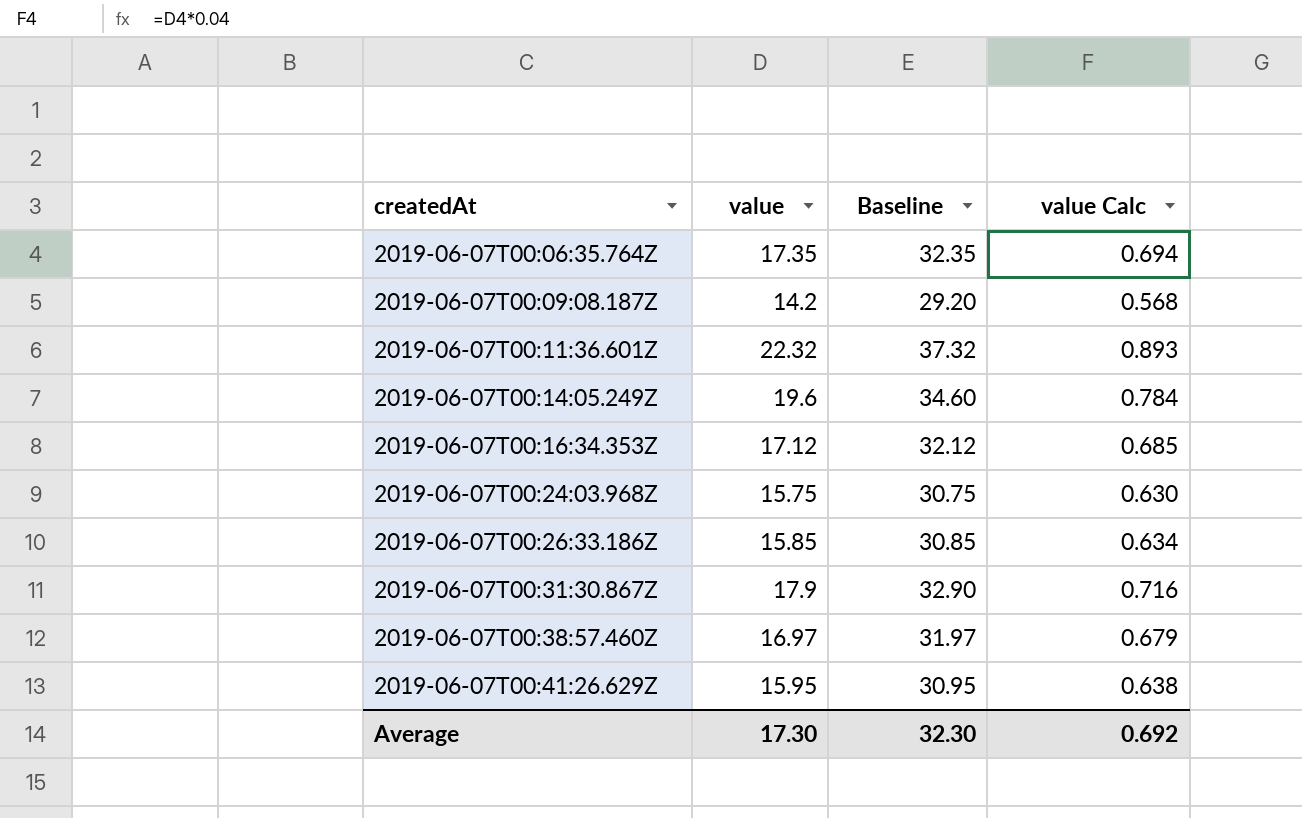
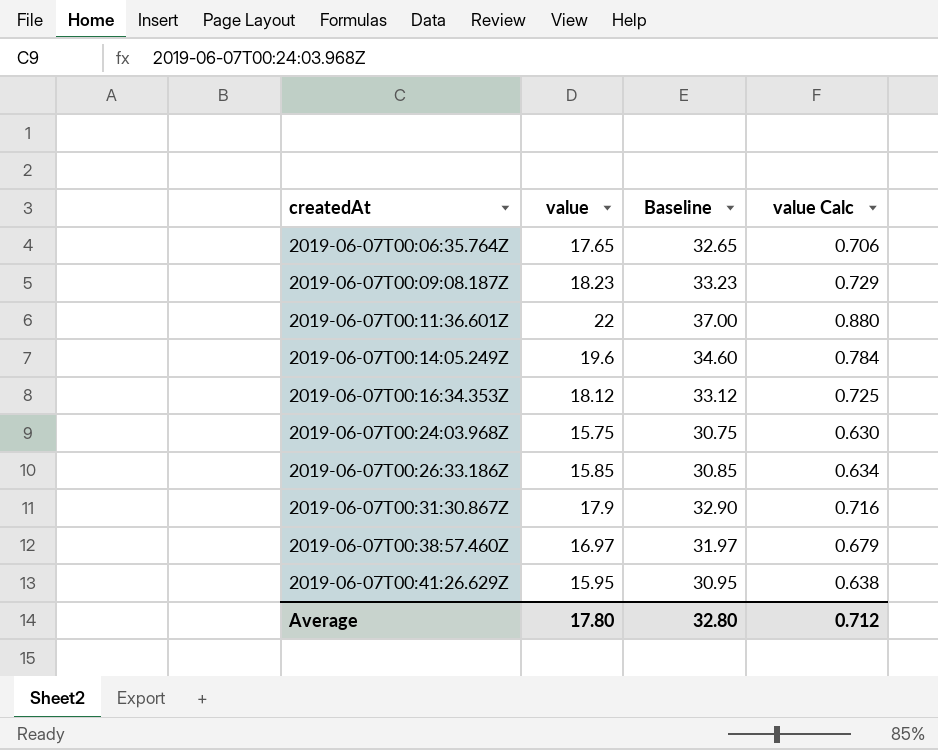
2019-06-07T00:06:35.764Z | value: 17.35 -> 17.65
2019-06-07T00:06:35.764Z | Baseline: 32.35 -> 32.65
2019-06-07T00:06:35.764Z | value Calc: 0.694 -> 0.706
2019-06-07T00:09:08.187Z | value: 14.2 -> 18.23
2019-06-07T00:09:08.187Z | Baseline: 29.20 -> 33.23
2019-06-07T00:09:08.187Z | value Calc: 0.568 -> 0.729
2019-06-07T00:11:36.601Z | value: 22.32 -> 22
2019-06-07T00:11:36.601Z | Baseline: 37.32 -> 37.00
2019-06-07T00:11:36.601Z | value Calc: 0.893 -> 0.880
2019-06-07T00:16:34.353Z | value: 17.12 -> 18.12
2019-06-07T00:16:34.353Z | Baseline: 32.12 -> 33.12
2019-06-07T00:16:34.353Z | value Calc: 0.685 -> 0.725
Average | value: 17.30 -> 17.80
Average | Baseline: 32.30 -> 32.80
Average | value Calc: 0.692 -> 0.712

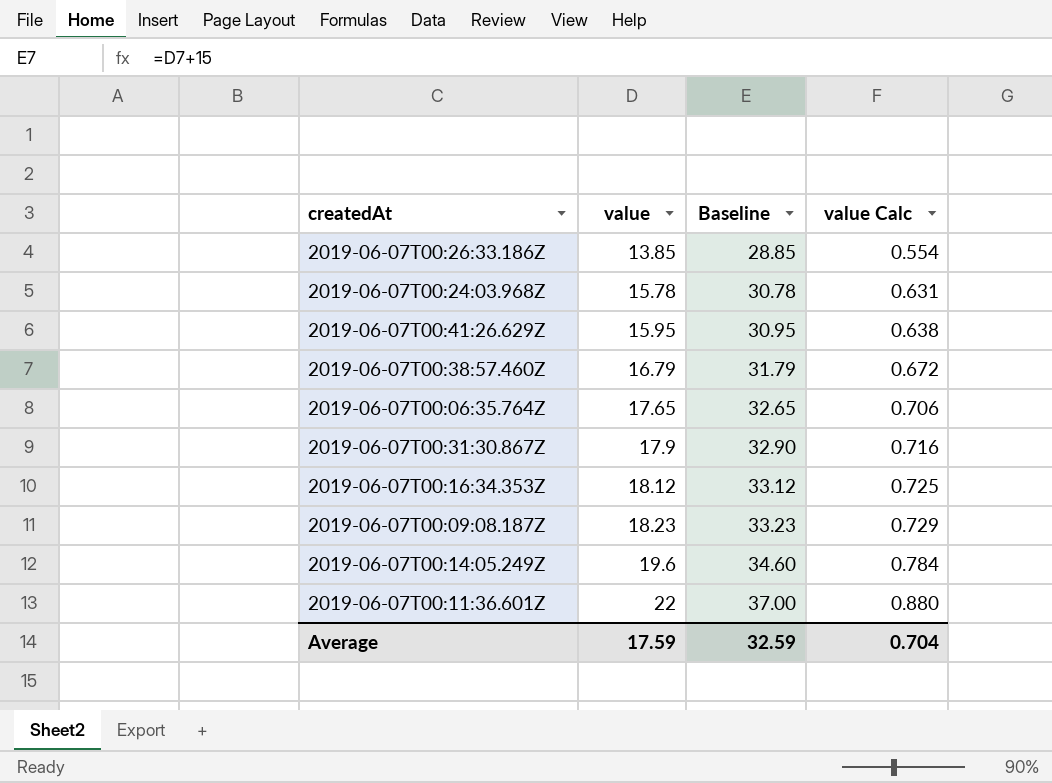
row order: createdAt ascending -> value ascending
2019-06-07T00:26:33.186Z | value: 15.85 -> 13.85
2019-06-07T00:26:33.186Z | Baseline: 30.85 -> 28.85
2019-06-07T00:26:33.186Z | value Calc: 0.634 -> 0.554
2019-06-07T00:24:03.968Z | value: 15.75 -> 15.78
2019-06-07T00:24:03.968Z | Baseline: 30.75 -> 30.78
2019-06-07T00:24:03.968Z | value Calc: 0.630 -> 0.631
2019-06-07T00:38:57.460Z | value: 16.97 -> 16.79
2019-06-07T00:38:57.460Z | Baseline: 31.97 -> 31.79
2019-06-07T00:38:57.460Z | value Calc: 0.679 -> 0.672
Average | value: 17.80 -> 17.59
Average | Baseline: 32.80 -> 32.59
Average | value Calc: 0.712 -> 0.704

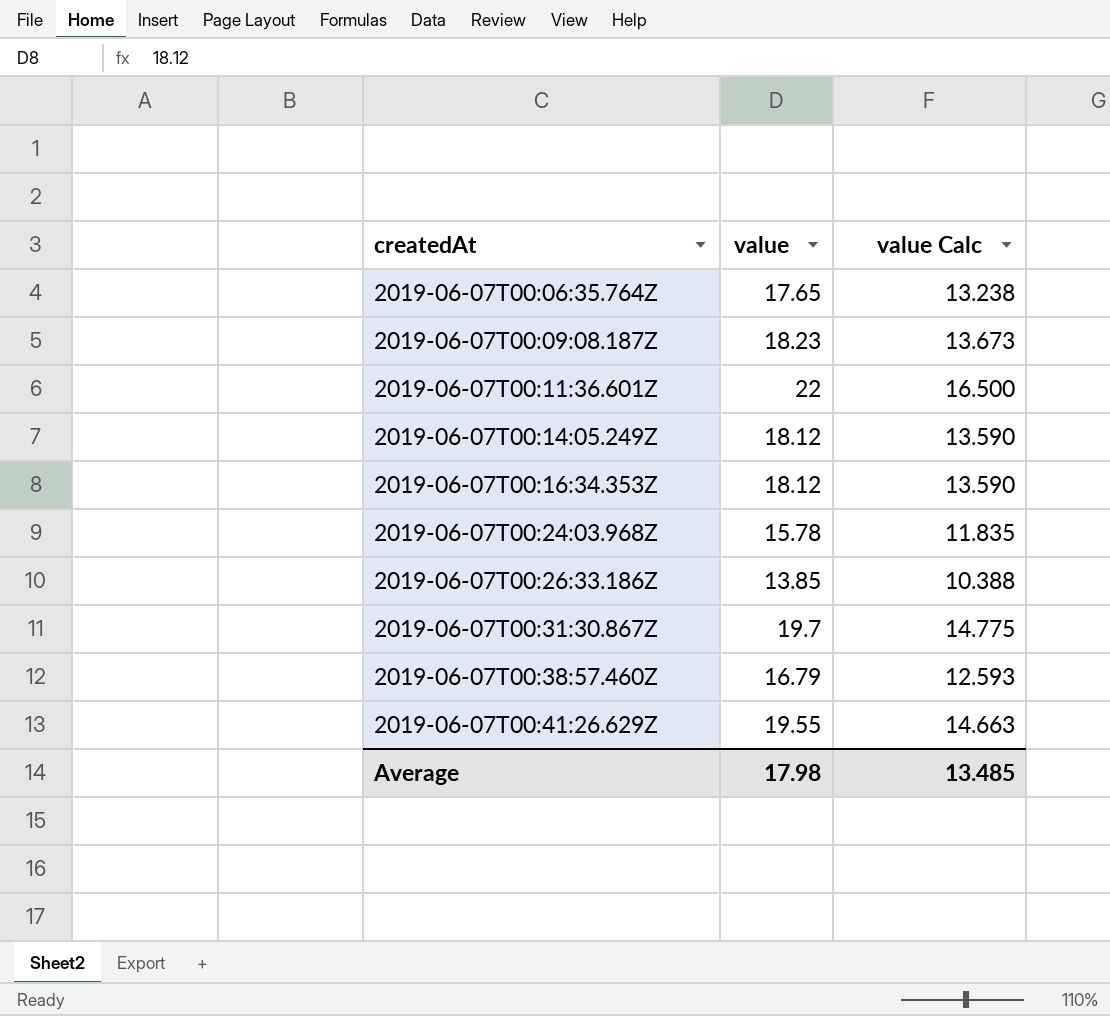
row order: value ascending -> createdAt ascending
column Baseline | formula: [value] + 15 -> none
column value Calc | formula: [value] * 0.04 -> [value] * 0.75
2019-06-07T00:14:05.249Z | value: 19.6 -> 18.12
2019-06-07T00:31:30.867Z | value: 17.9 -> 19.7
2019-06-07T00:41:26.629Z | value: 15.95 -> 19.55
Average | value: 17.59 -> 17.98
Average | value Calc: 0.704 -> 13.485

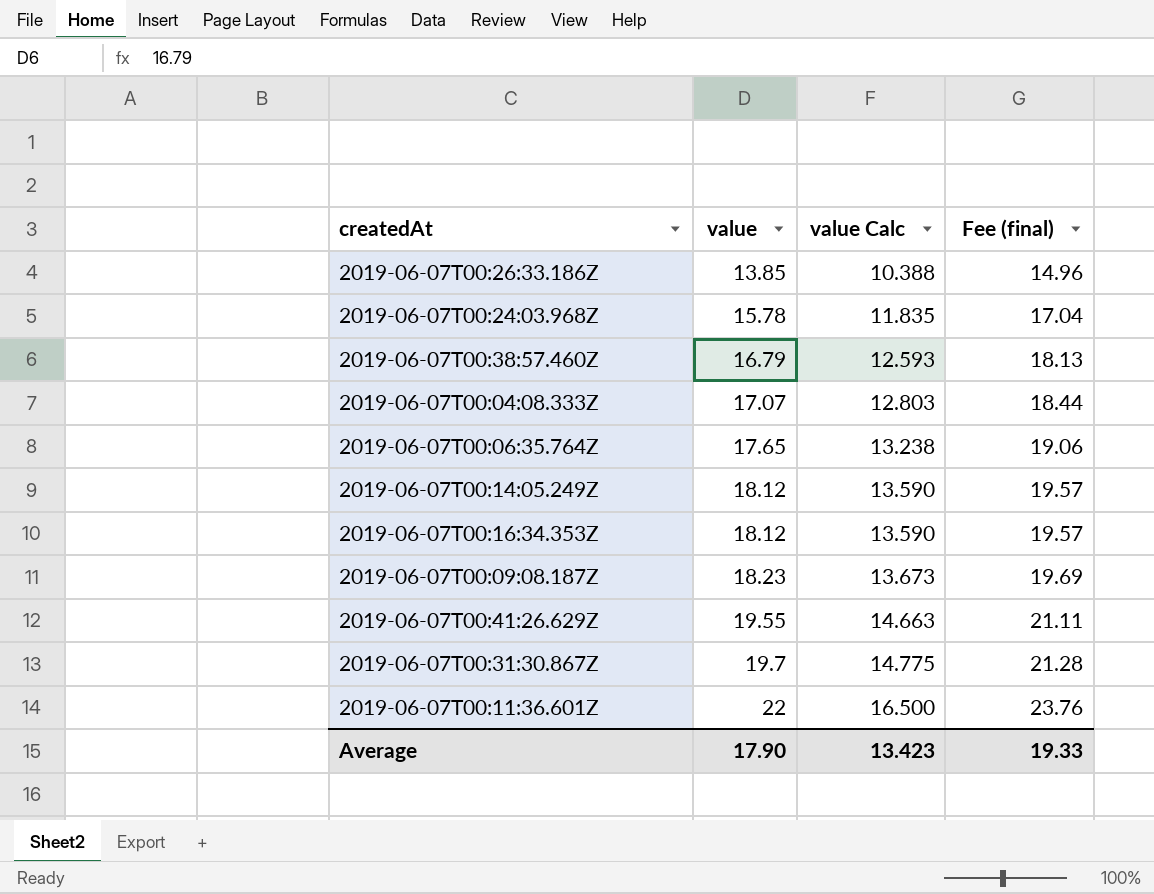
row order: createdAt ascending -> value ascending
column Fee (final) | formula: none -> [value] * 1.08
row 2019-06-07T00:04:08.333Z: none -> 17.07 | 12.803 | 18.44
Average | value: 17.98 -> 17.90
Average | value Calc: 13.485 -> 13.423

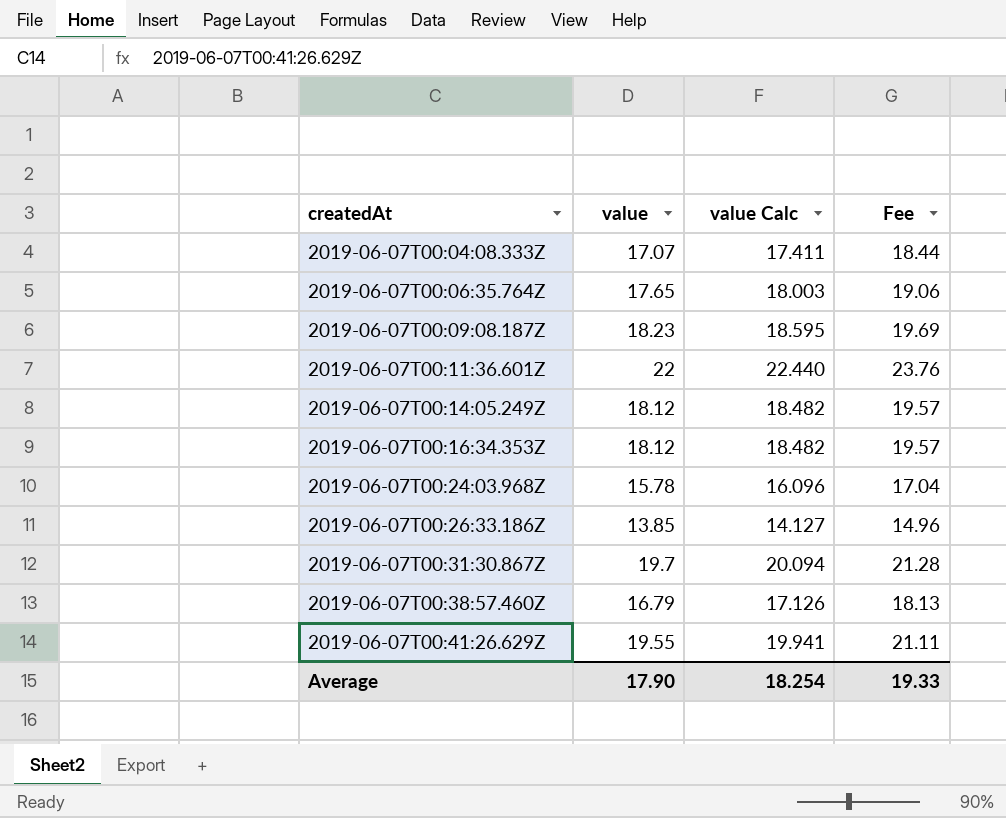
row order: value ascending -> createdAt ascending
column value Calc | formula: [value] * 0.75 -> [value] * 1.02
column name: Fee (final) -> Fee
Average | value Calc: 13.423 -> 18.254

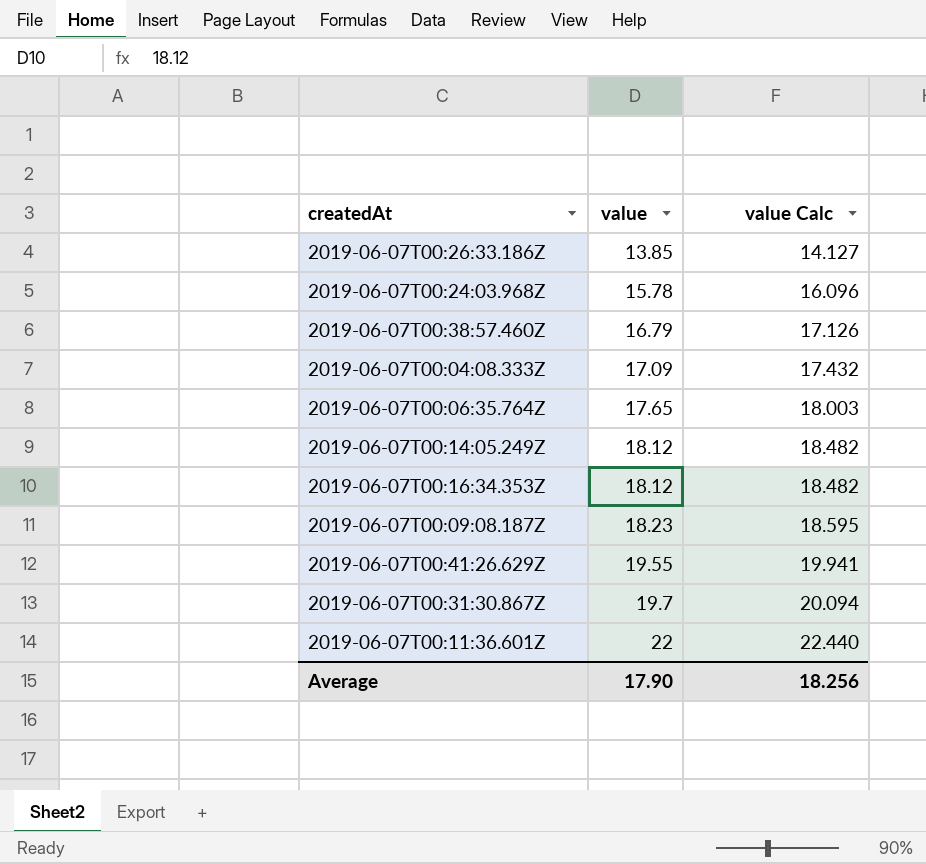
row order: createdAt ascending -> value ascending
column Fee | formula: [value] * 1.08 -> none
2019-06-07T00:04:08.333Z | value: 17.07 -> 17.09
2019-06-07T00:04:08.333Z | value Calc: 17.411 -> 17.432
Average | value Calc: 18.254 -> 18.256

